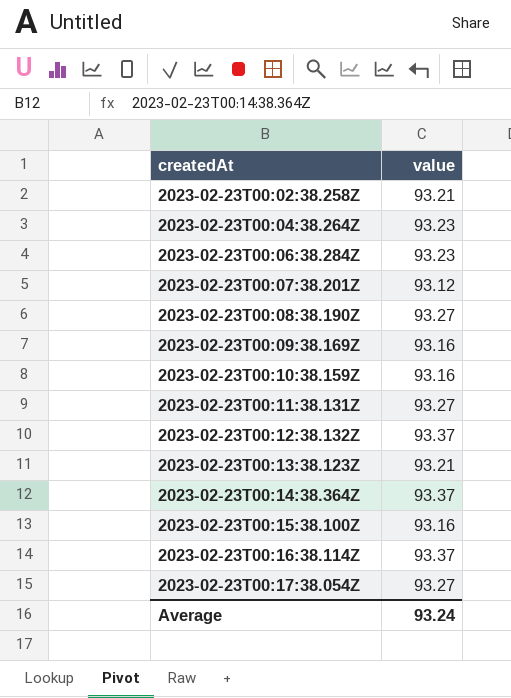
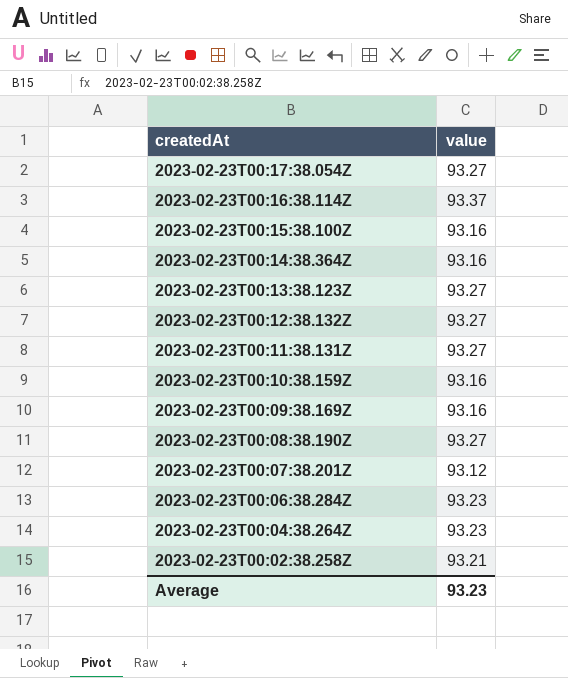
row order: createdAt ascending -> createdAt descending
2023-02-23T00:14:38.364Z | value: 93.37 -> 93.16
2023-02-23T00:13:38.123Z | value: 93.21 -> 93.27
2023-02-23T00:12:38.132Z | value: 93.37 -> 93.27
Average | value: 93.24 -> 93.23

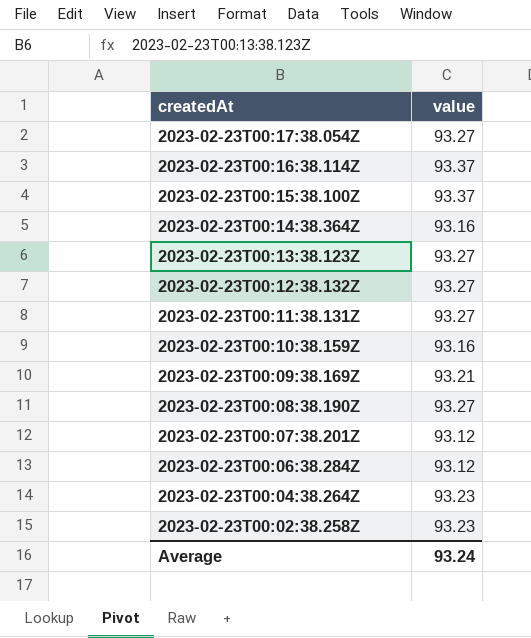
2023-02-23T00:15:38.100Z | value: 93.16 -> 93.37
2023-02-23T00:09:38.169Z | value: 93.16 -> 93.21
2023-02-23T00:06:38.284Z | value: 93.23 -> 93.12
2023-02-23T00:02:38.258Z | value: 93.21 -> 93.23
Average | value: 93.23 -> 93.24

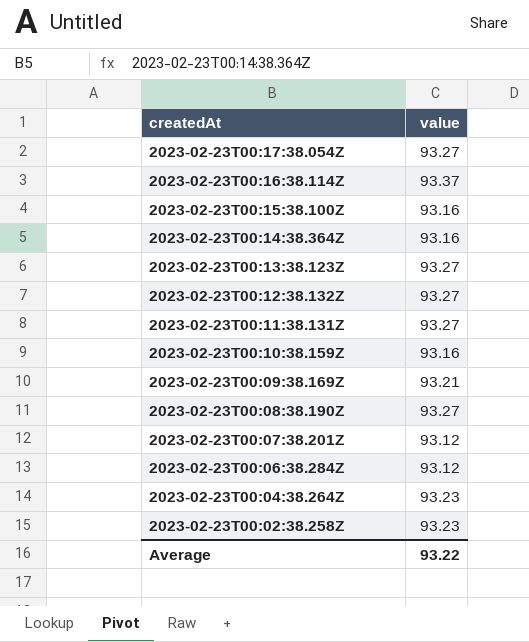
2023-02-23T00:15:38.100Z | value: 93.37 -> 93.16
Average | value: 93.24 -> 93.22

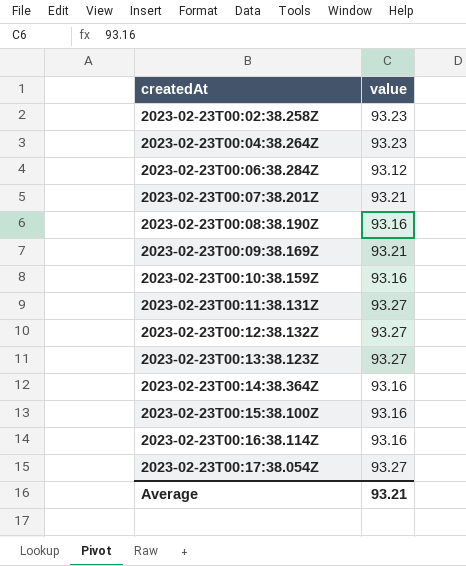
row order: createdAt descending -> createdAt ascending
2023-02-23T00:07:38.201Z | value: 93.12 -> 93.21
2023-02-23T00:08:38.190Z | value: 93.27 -> 93.16
2023-02-23T00:16:38.114Z | value: 93.37 -> 93.16
Average | value: 93.22 -> 93.21

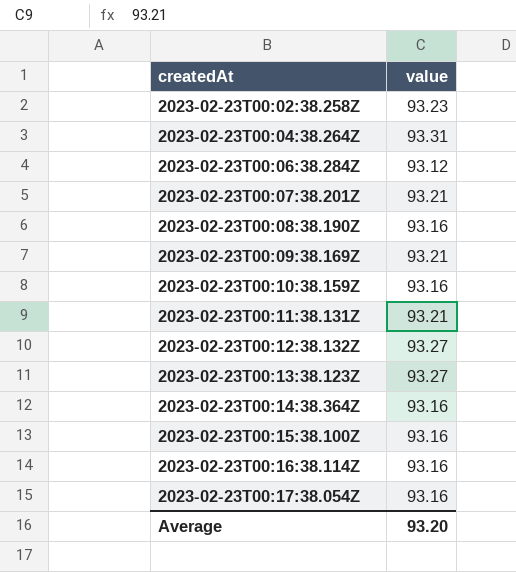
2023-02-23T00:04:38.264Z | value: 93.23 -> 93.31
2023-02-23T00:11:38.131Z | value: 93.27 -> 93.21
2023-02-23T00:17:38.054Z | value: 93.27 -> 93.16
Average | value: 93.21 -> 93.20

